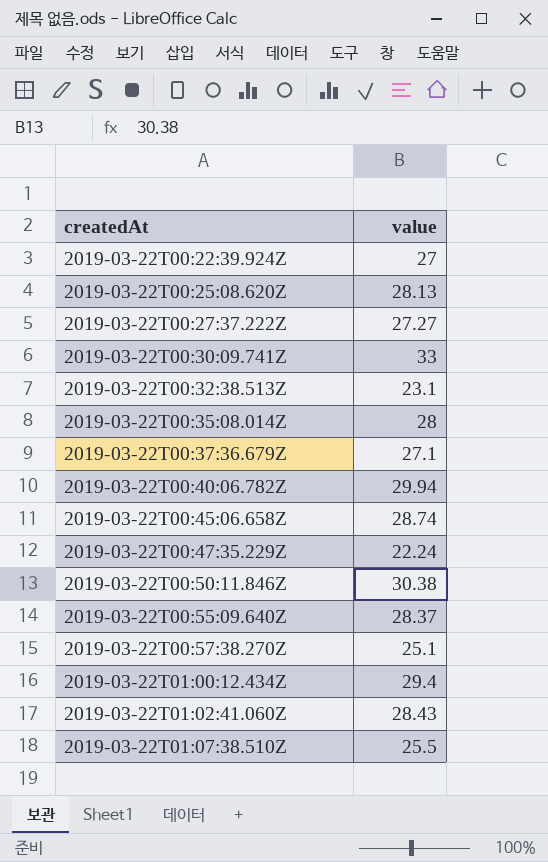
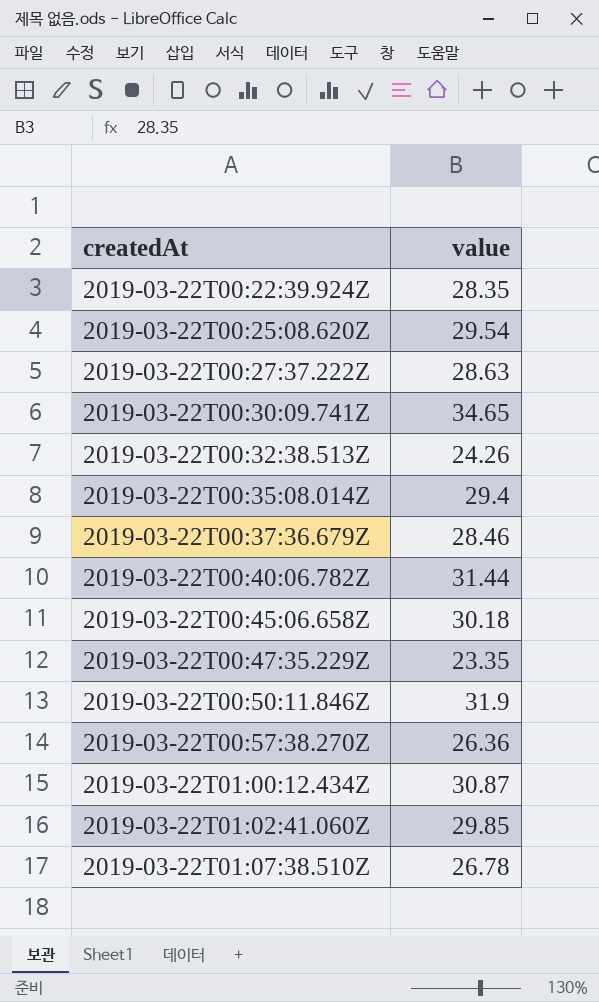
row 2019-03-22T00:55:09.640Z: 28.37 -> none
2019-03-22T00:22:39.924Z | value: 27 -> 28.35
2019-03-22T00:25:08.620Z | value: 28.13 -> 29.54
2019-03-22T00:27:37.222Z | value: 27.27 -> 28.63
2019-03-22T00:30:09.741Z | value: 33 -> 34.65
2019-03-22T00:32:38.513Z | value: 23.1 -> 24.26
2019-03-22T00:35:08.014Z | value: 28 -> 29.4
2019-03-22T00:37:36.679Z | value: 27.1 -> 28.46
2019-03-22T00:40:06.782Z | value: 29.94 -> 31.44
2019-03-22T00:45:06.658Z | value: 28.74 -> 30.18
2019-03-22T00:47:35.229Z | value: 22.24 -> 23.35
2019-03-22T00:50:11.846Z | value: 30.38 -> 31.9
2019-03-22T00:57:38.270Z | value: 25.1 -> 26.36
2019-03-22T01:00:12.434Z | value: 29.4 -> 30.87
2019-03-22T01:02:41.060Z | value: 28.43 -> 29.85
2019-03-22T01:07:38.510Z | value: 25.5 -> 26.78

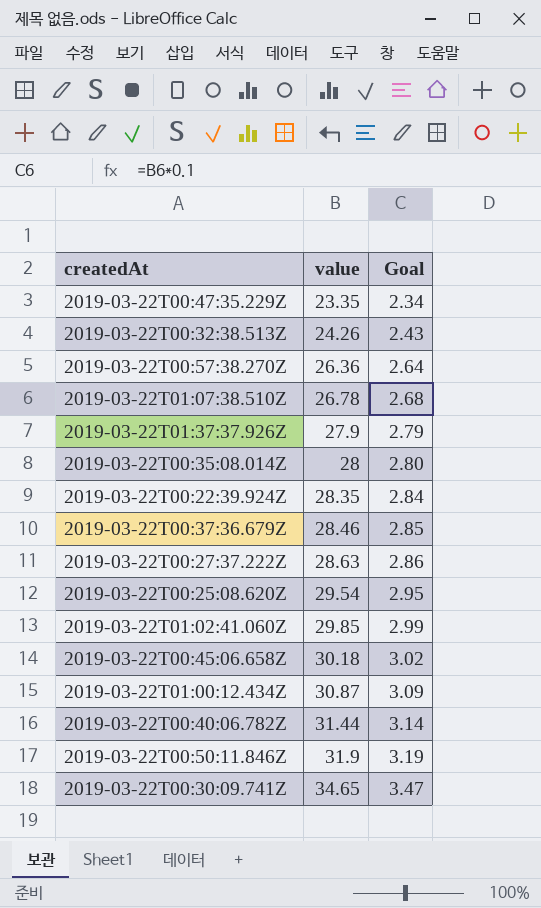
row order: createdAt ascending -> value ascending
column Goal | formula: none -> [value] * 0.1
row 2019-03-22T01:37:37.926Z: none -> 27.9 | 2.79
2019-03-22T00:35:08.014Z | value: 29.4 -> 28

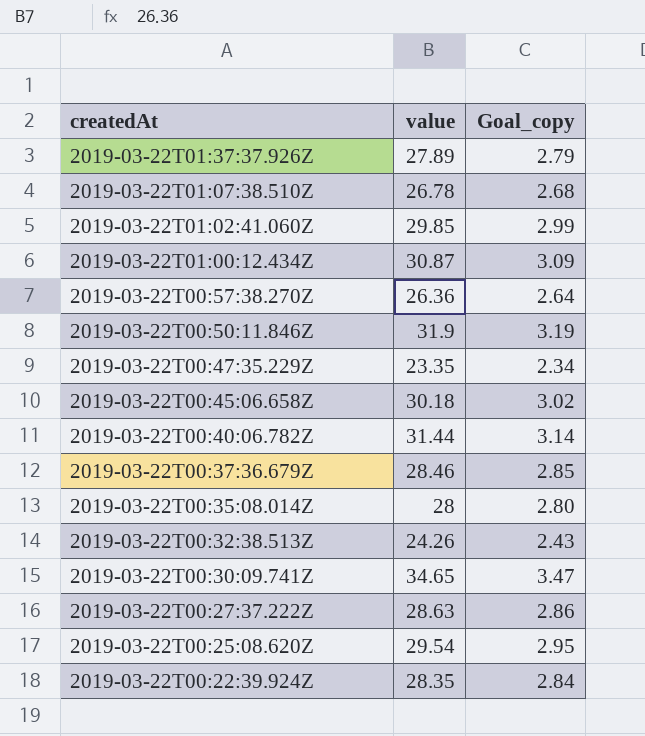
row order: value ascending -> createdAt descending
column name: Goal -> Goal_copy
2019-03-22T01:37:37.926Z | value: 27.9 -> 27.89

